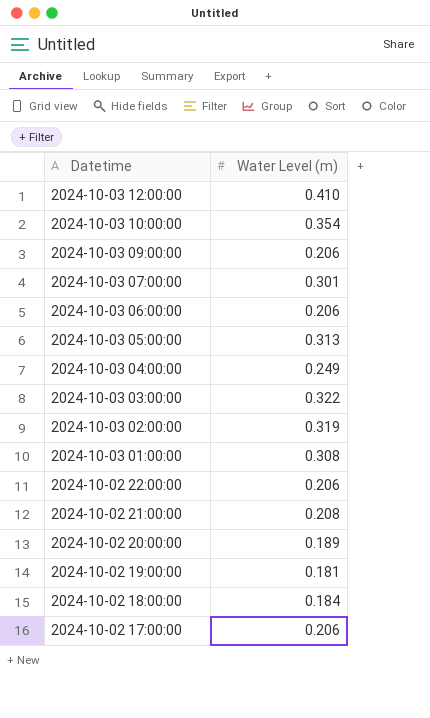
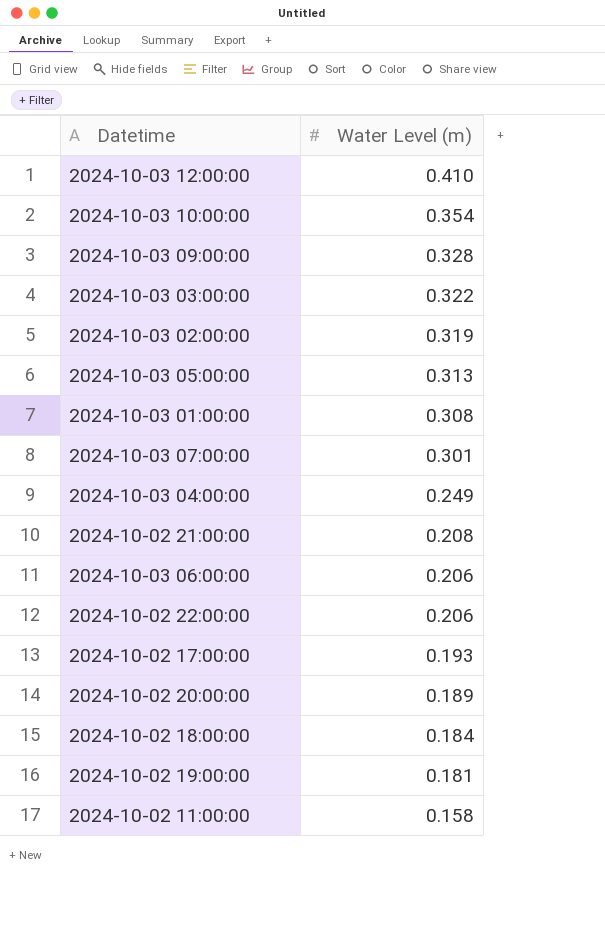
row order: Datetime descending -> Water Level (m) descending
2024-10-03 09:00:00 | Water Level (m): 0.206 -> 0.328
2024-10-02 17:00:00 | Water Level (m): 0.206 -> 0.193
row 2024-10-02 11:00:00: none -> 0.158

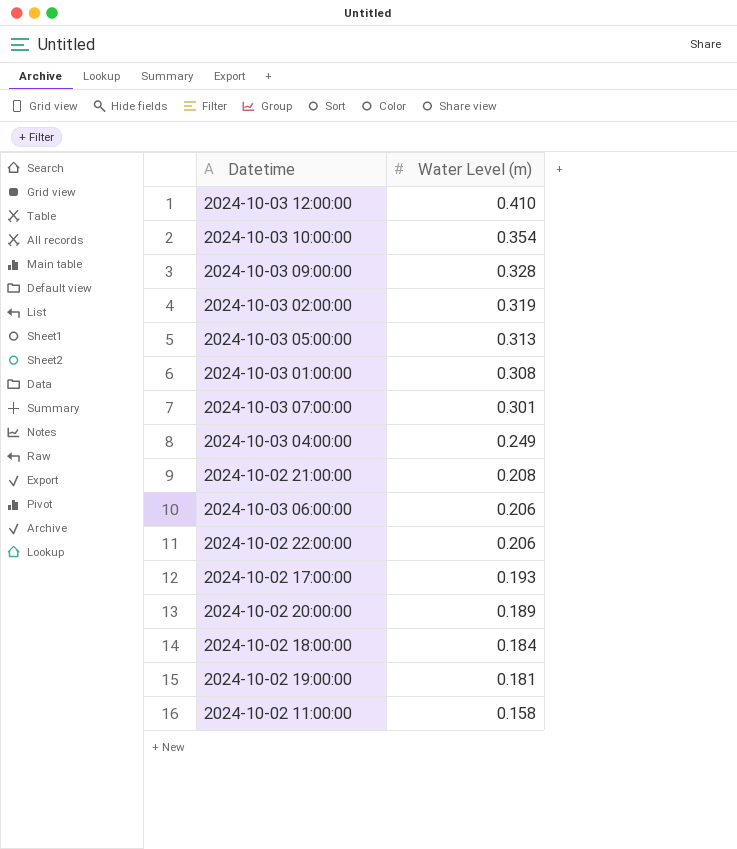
row 2024-10-03 03:00:00: 0.322 -> none

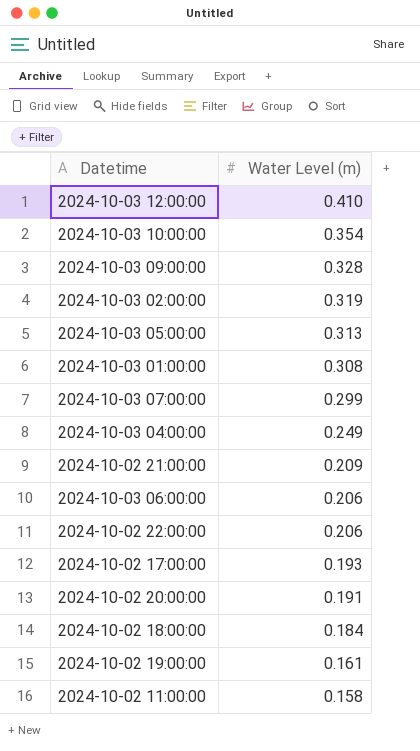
2024-10-03 07:00:00 | Water Level (m): 0.301 -> 0.299
2024-10-02 21:00:00 | Water Level (m): 0.208 -> 0.209
2024-10-02 20:00:00 | Water Level (m): 0.189 -> 0.191
2024-10-02 19:00:00 | Water Level (m): 0.181 -> 0.161

